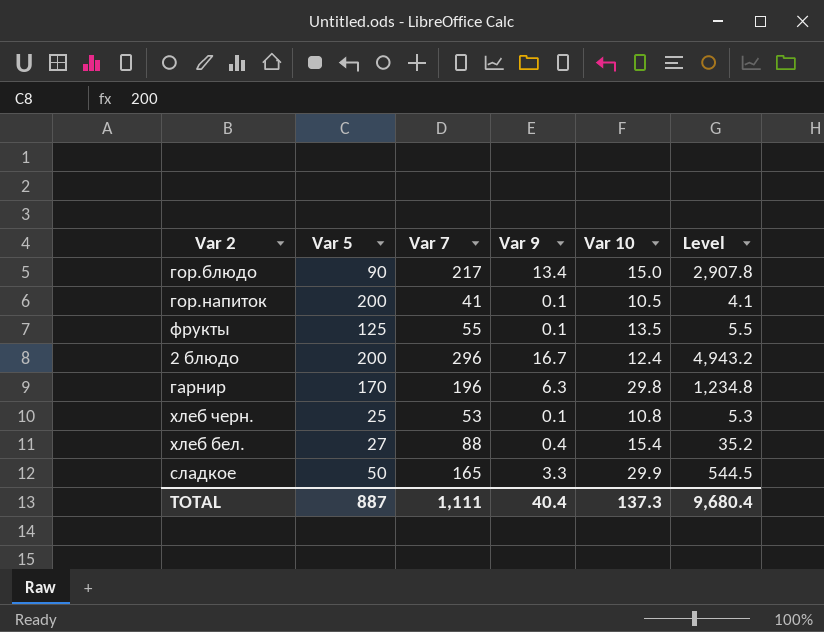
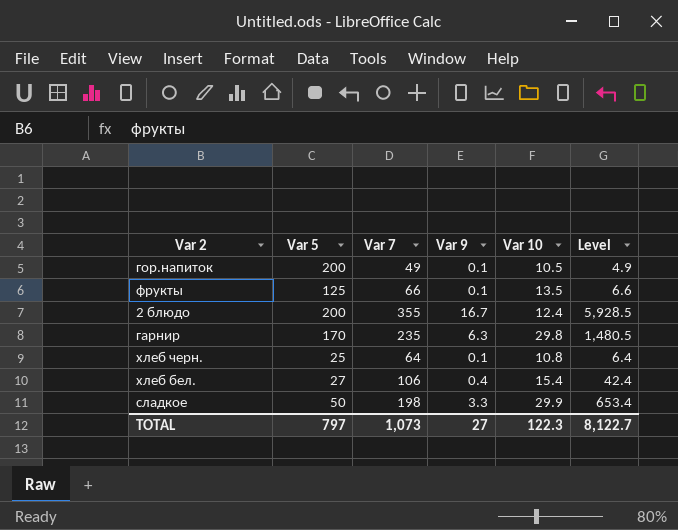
row гор.блюдо: 90 | 217 | 13.4 | 15.0 | 2,907.8 -> none
гор.напиток | Var 7: 41 -> 49
гор.напиток | Level: 4.1 -> 4.9
фрукты | Var 7: 55 -> 66
фрукты | Level: 5.5 -> 6.6
2 блюдо | Var 7: 296 -> 355
2 блюдо | Level: 4,943.2 -> 5,928.5
гарнир | Var 7: 196 -> 235
гарнир | Level: 1,234.8 -> 1,480.5
хлеб черн. | Var 7: 53 -> 64
хлеб черн. | Level: 5.3 -> 6.4
хлеб бел. | Var 7: 88 -> 106
хлеб бел. | Level: 35.2 -> 42.4
сладкое | Var 7: 165 -> 198
сладкое | Level: 544.5 -> 653.4
TOTAL | Var 5: 887 -> 797
TOTAL | Var 7: 1,111 -> 1,073
TOTAL | Var 9: 40.4 -> 27
TOTAL | Var 10: 137.3 -> 122.3
TOTAL | Level: 9,680.4 -> 8,122.7

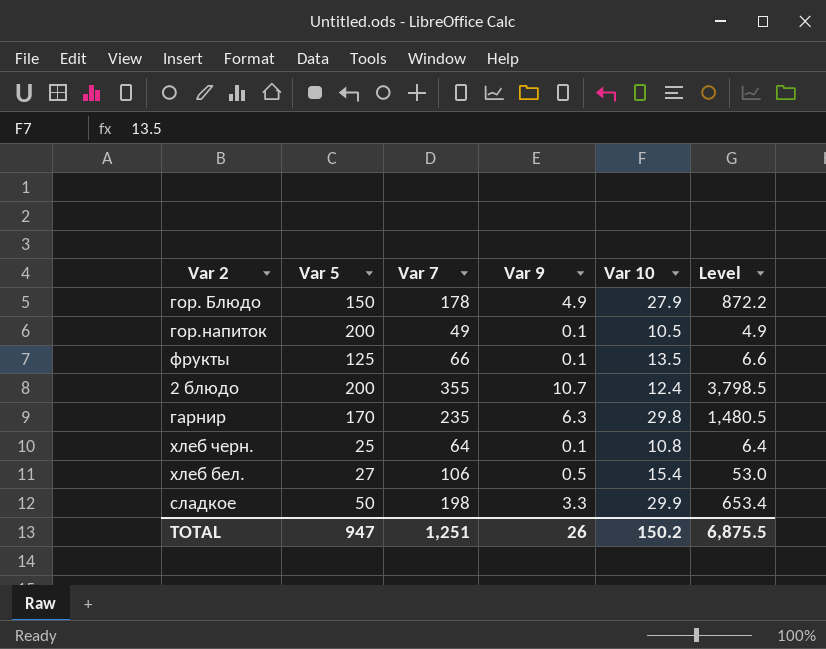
row гор. Блюдо: none -> 150 | 178 | 4.9 | 27.9 | 872.2
2 блюдо | Var 9: 16.7 -> 10.7
2 блюдо | Level: 5,928.5 -> 3,798.5
хлеб бел. | Var 9: 0.4 -> 0.5
хлеб бел. | Level: 42.4 -> 53.0
TOTAL | Var 5: 797 -> 947
TOTAL | Var 7: 1,073 -> 1,251
TOTAL | Var 9: 27 -> 26
TOTAL | Var 10: 122.3 -> 150.2
TOTAL | Level: 8,122.7 -> 6,875.5

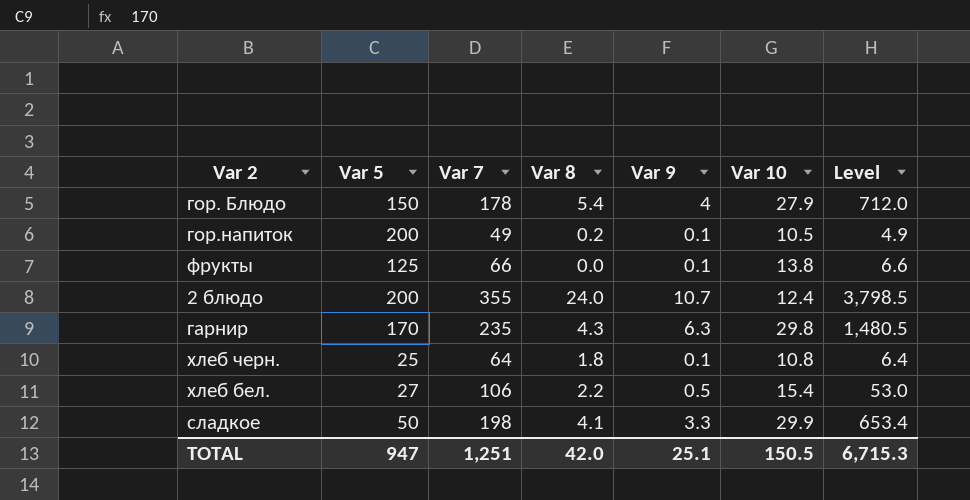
column Var 8 | position: none -> 4
гор. Блюдо | Var 9: 4.9 -> 4
гор. Блюдо | Level: 872.2 -> 712.0
фрукты | Var 10: 13.5 -> 13.8
TOTAL | Var 9: 26 -> 25.1
TOTAL | Var 10: 150.2 -> 150.5
TOTAL | Level: 6,875.5 -> 6,715.3

